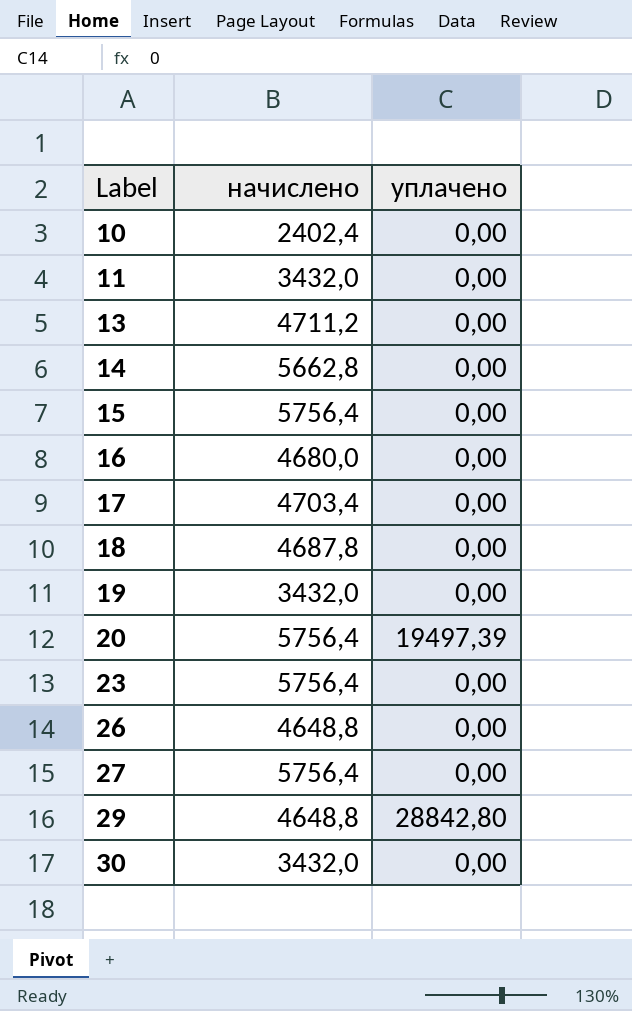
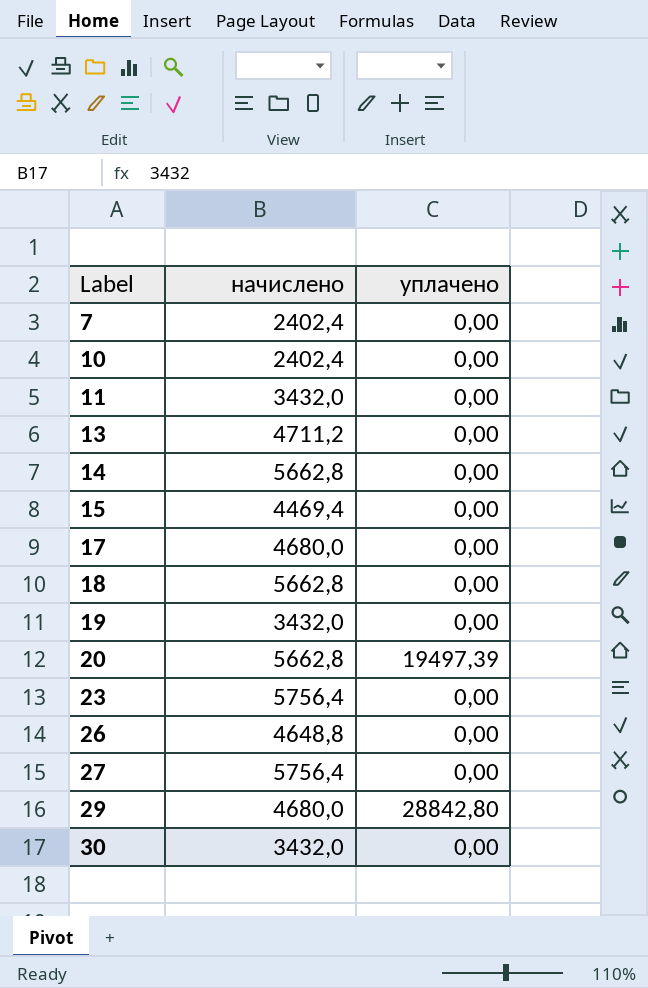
row 16: 4680,0 | 0,00 -> none
row 7: none -> 2402,4 | 0,00
15 | начислено: 5756,4 -> 4469,4
17 | начислено: 4703,4 -> 4680,0
18 | начислено: 4687,8 -> 5662,8
20 | начислено: 5756,4 -> 5662,8
29 | начислено: 4648,8 -> 4680,0

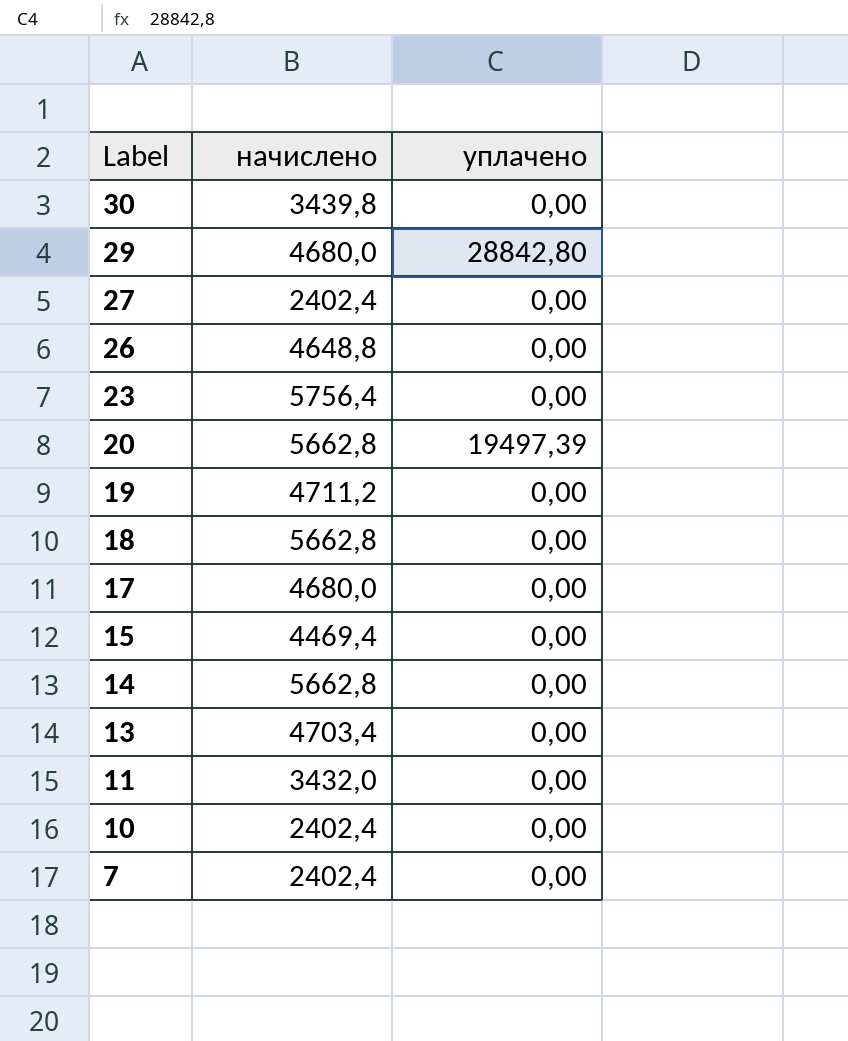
row order: Label ascending -> Label descending
30 | начислено: 3432,0 -> 3439,8
27 | начислено: 5756,4 -> 2402,4
19 | начислено: 3432,0 -> 4711,2
13 | начислено: 4711,2 -> 4703,4

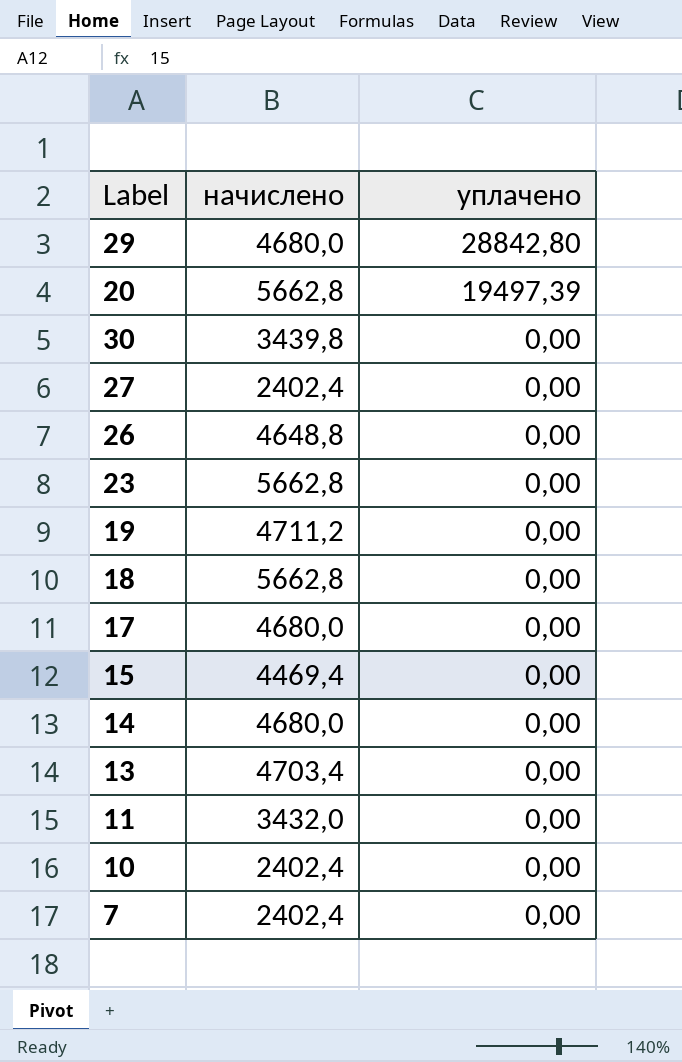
row order: Label descending -> уплачено descending
23 | начислено: 5756,4 -> 5662,8
14 | начислено: 5662,8 -> 4680,0

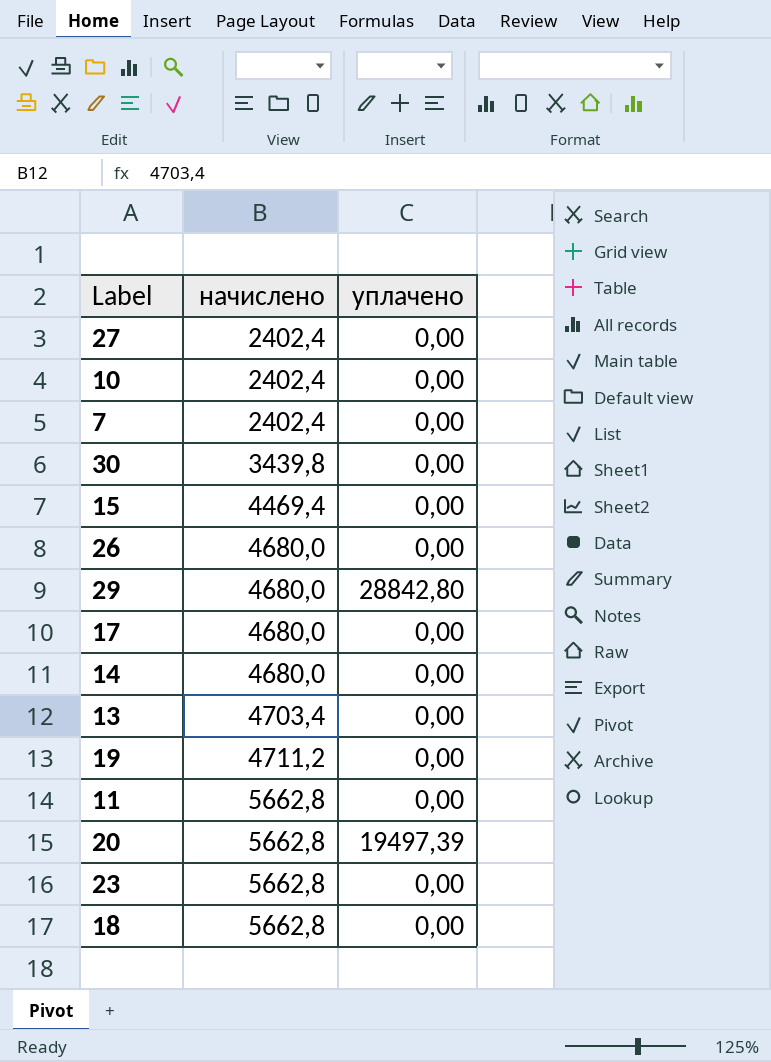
row order: уплачено descending -> начислено ascending
26 | начислено: 4648,8 -> 4680,0
11 | начислено: 3432,0 -> 5662,8

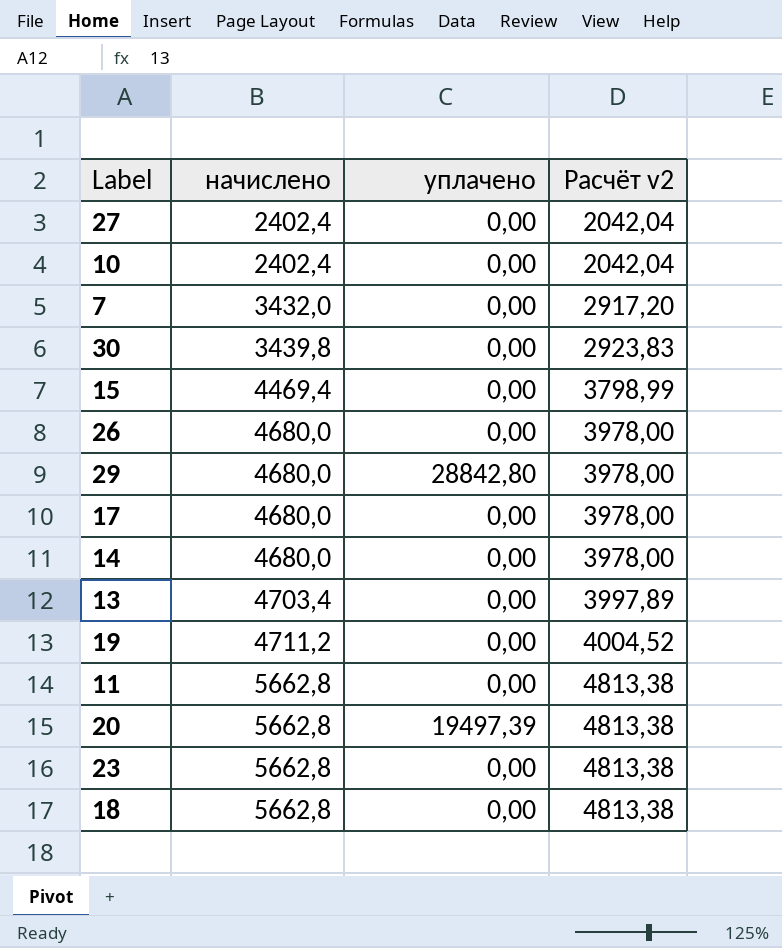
column Расчёт v2 | formula: none -> [начислено] * 0,85
7 | начислено: 2402,4 -> 3432,0

